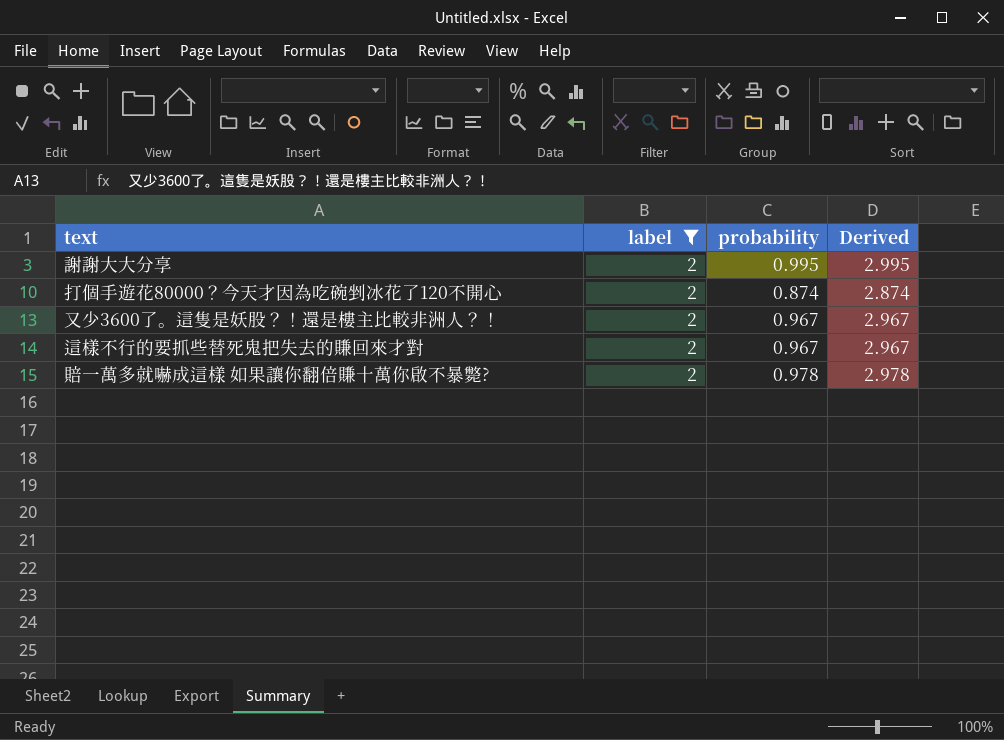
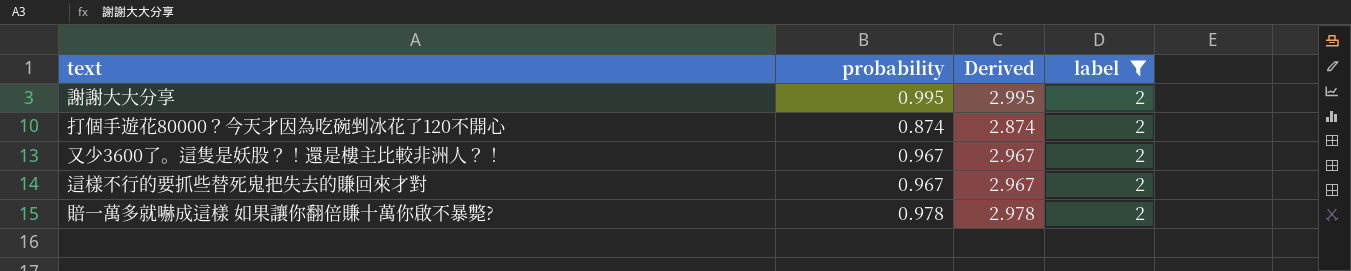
column label | position: 2 -> 4

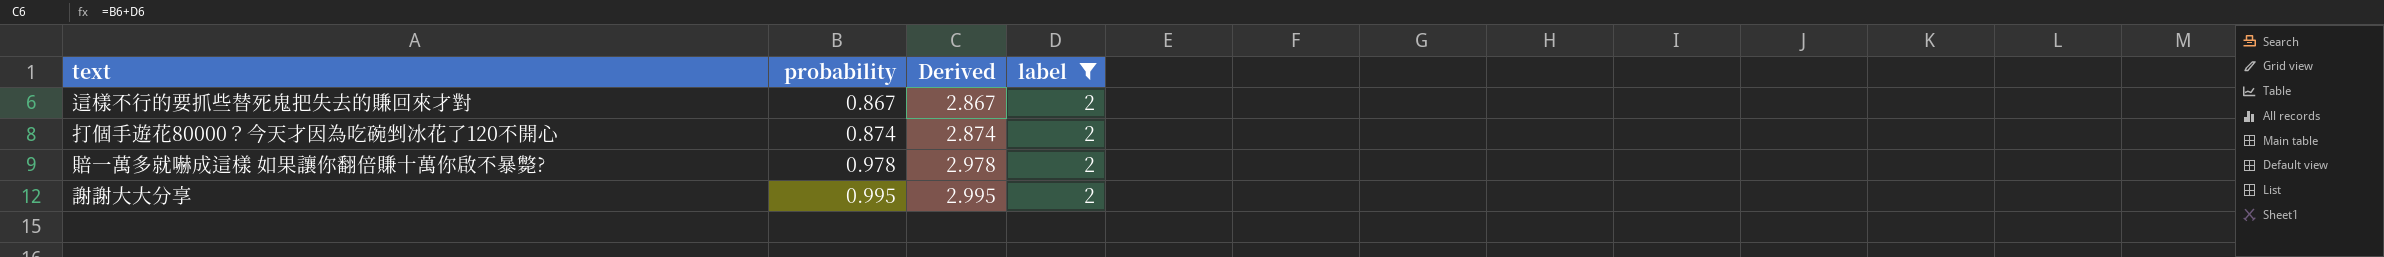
row order: none -> probability ascending
row 又少3600了。這隻是妖股？！還是樓主比較非洲人？！: 0.967 | 2.967 | 2 -> none
這樣不行的要抓些替死鬼把失去的賺回來才對 | probability: 0.967 -> 0.867
這樣不行的要抓些替死鬼把失去的賺回來才對 | Derived: 2.967 -> 2.867

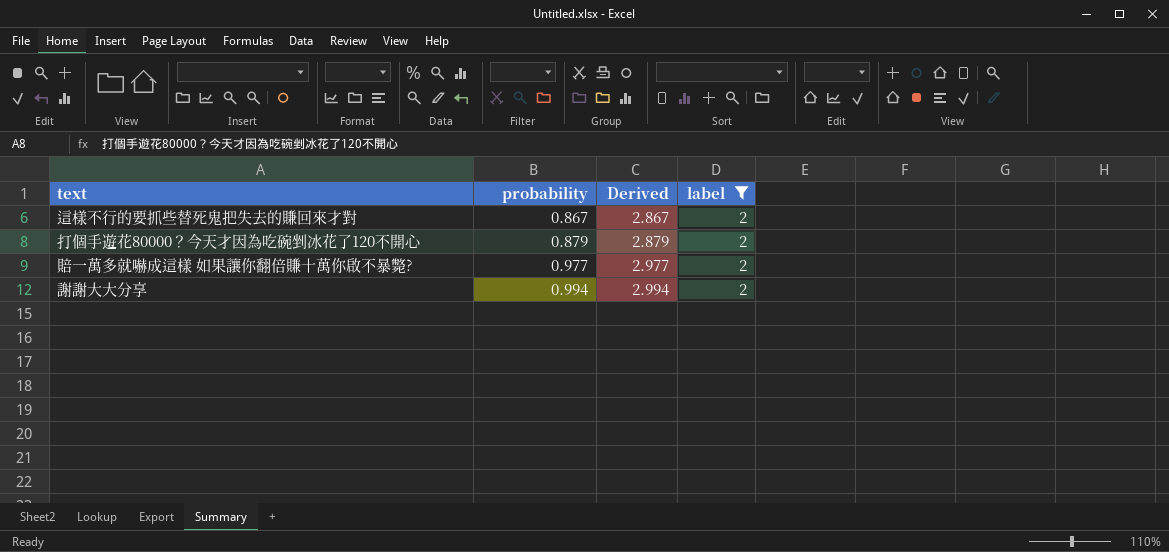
打個手遊花80000？今天才因為吃碗剉冰花了120不開心 | probability: 0.874 -> 0.879
打個手遊花80000？今天才因為吃碗剉冰花了120不開心 | Derived: 2.874 -> 2.879
賠一萬多就嚇成這樣 如果讓你翻倍賺十萬你啟不暴斃? | probability: 0.978 -> 0.977
賠一萬多就嚇成這樣 如果讓你翻倍賺十萬你啟不暴斃? | Derived: 2.978 -> 2.977
謝謝大大分享 | probability: 0.995 -> 0.994
謝謝大大分享 | Derived: 2.995 -> 2.994

